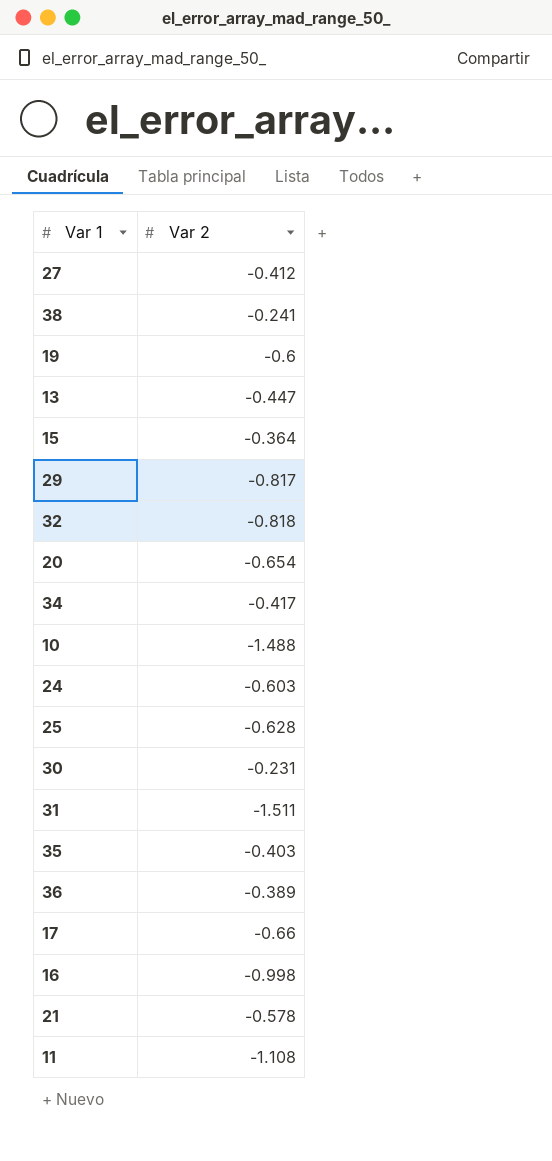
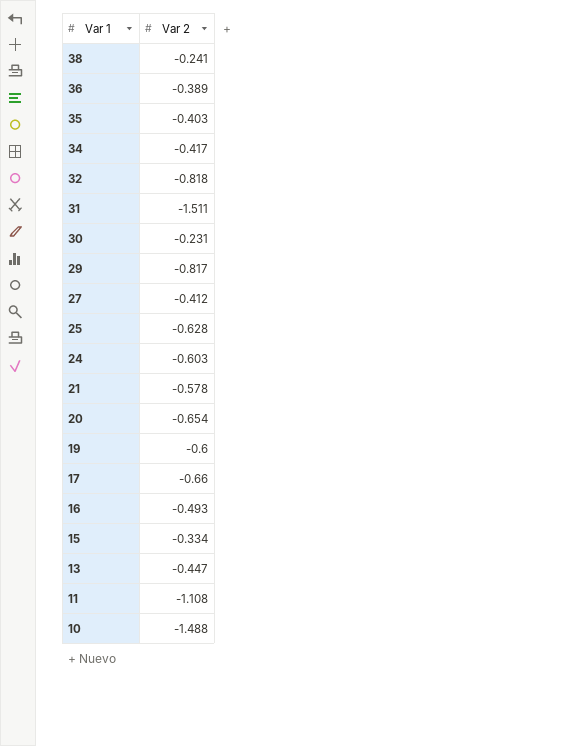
row order: none -> Var 1 descending
16 | Var 2: -0.998 -> -0.493
15 | Var 2: -0.364 -> -0.334

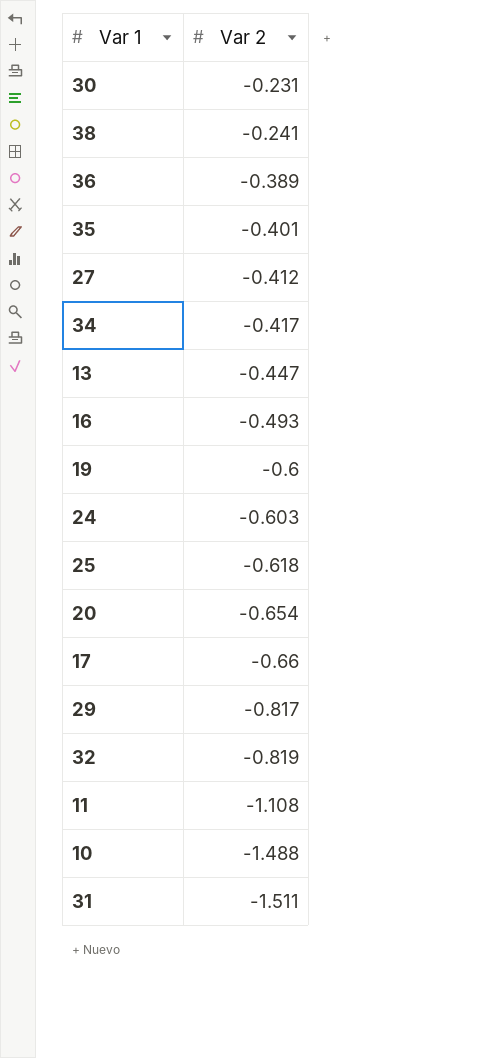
row order: Var 1 descending -> Var 2 descending
row 21: -0.578 -> none
row 15: -0.334 -> none
35 | Var 2: -0.403 -> -0.401
25 | Var 2: -0.628 -> -0.618
32 | Var 2: -0.818 -> -0.819

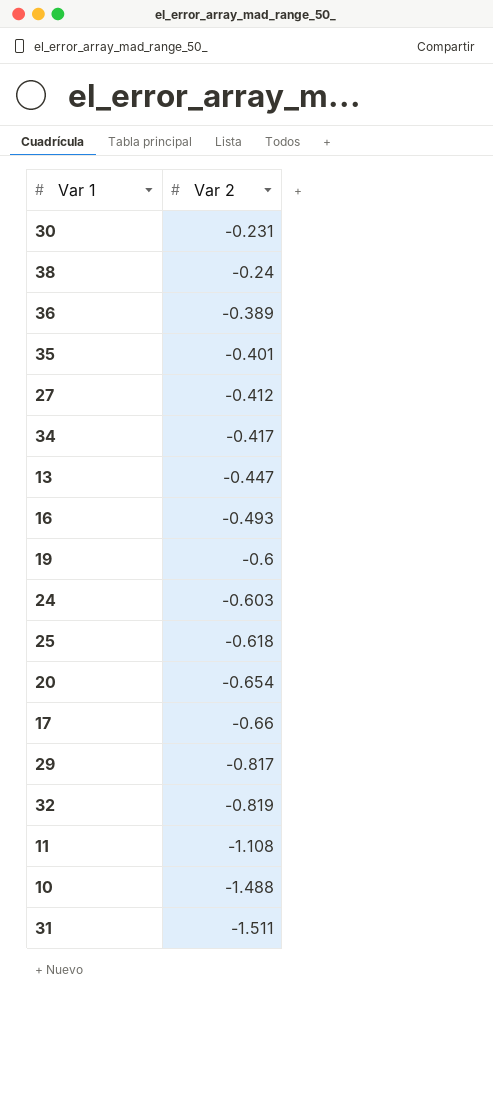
38 | Var 2: -0.241 -> -0.24

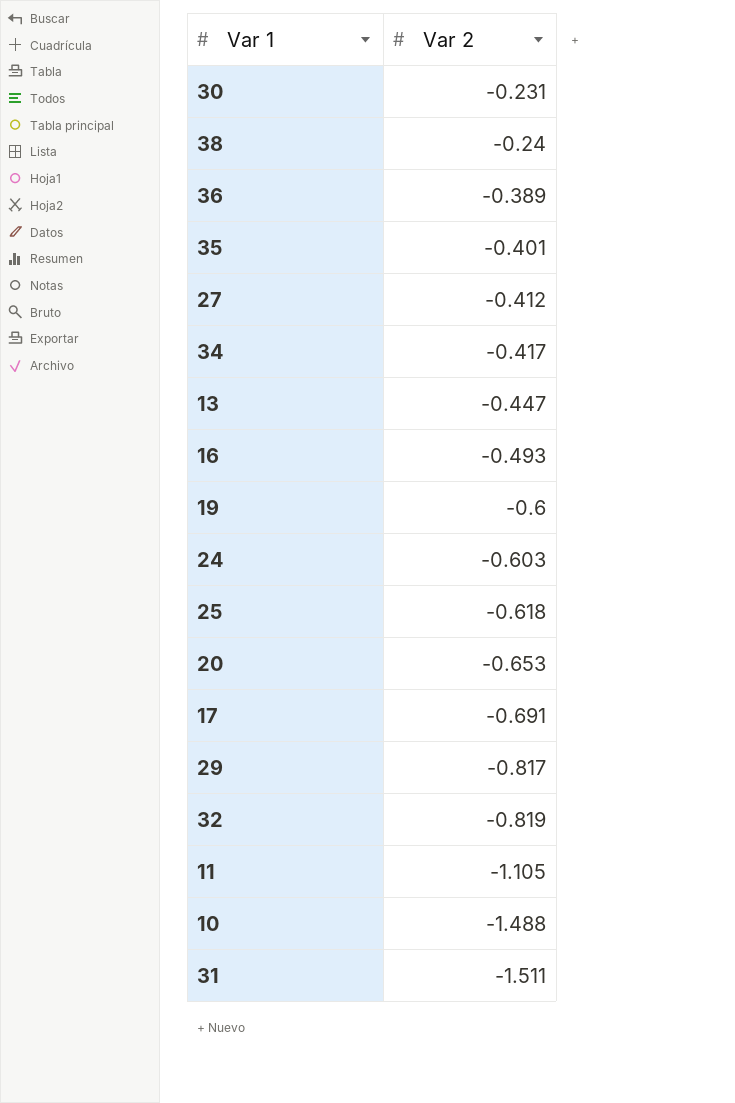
20 | Var 2: -0.654 -> -0.653
17 | Var 2: -0.66 -> -0.691
11 | Var 2: -1.108 -> -1.105

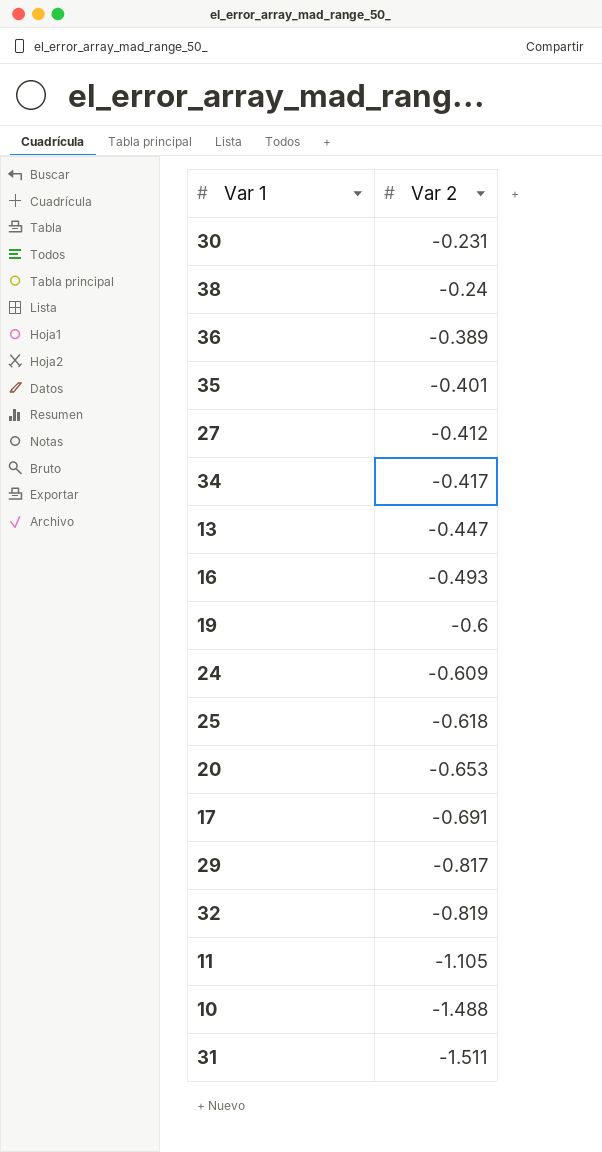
24 | Var 2: -0.603 -> -0.609

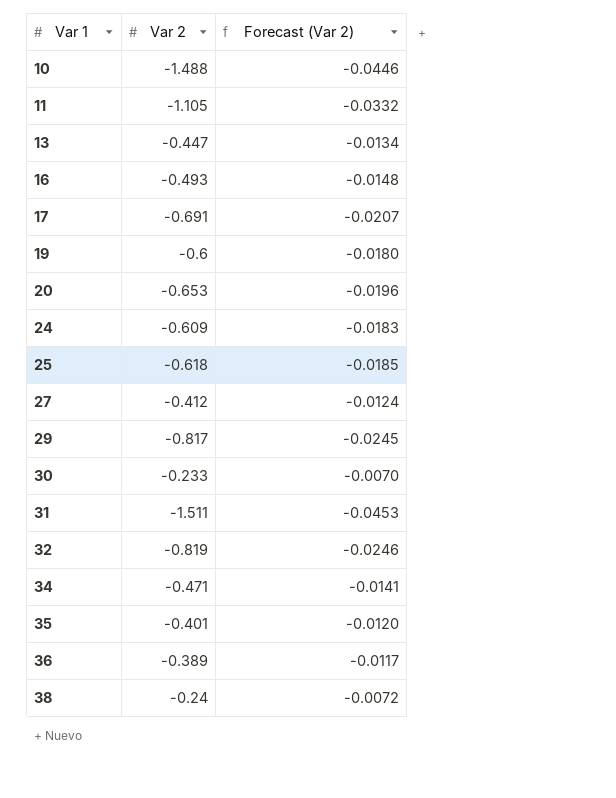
row order: Var 2 descending -> Var 1 ascending
column Forecast (Var 2) | formula: none -> [Var 2] * 0.03
30 | Var 2: -0.231 -> -0.233
34 | Var 2: -0.417 -> -0.471

